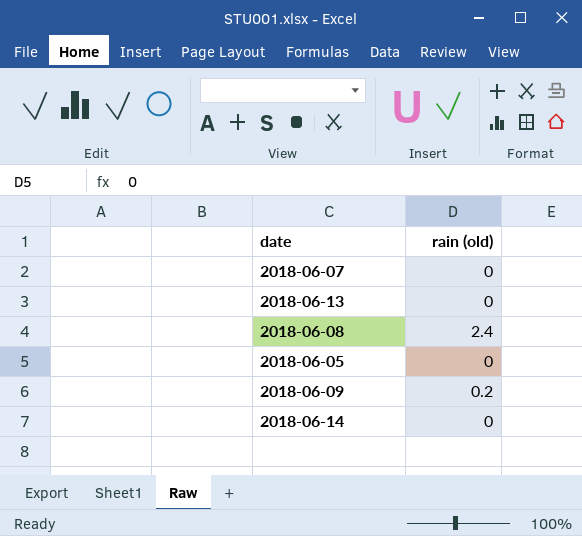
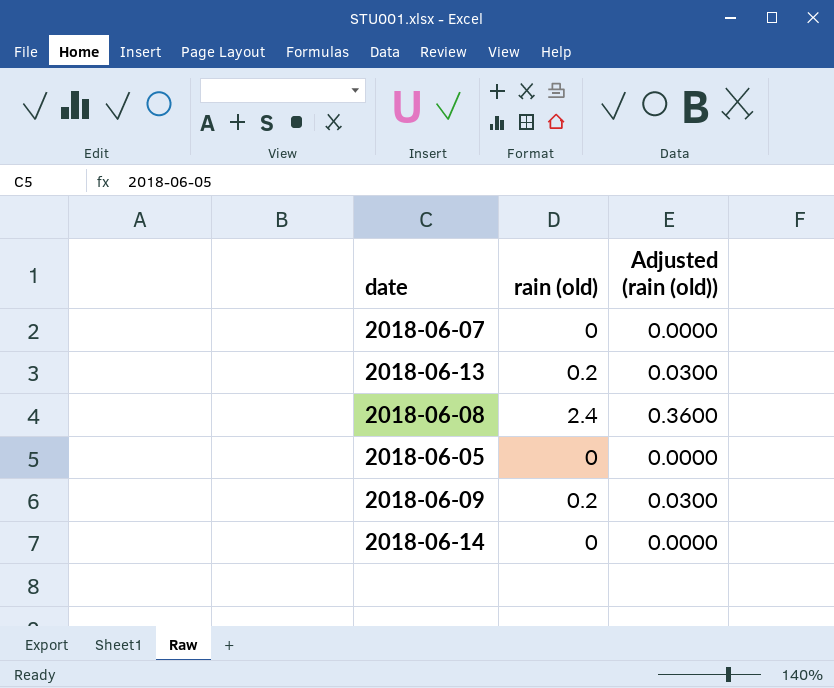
column Adjusted (rain (old)) | formula: none -> [rain (old)] * 0.15
2018-06-13 | rain (old): 0 -> 0.2

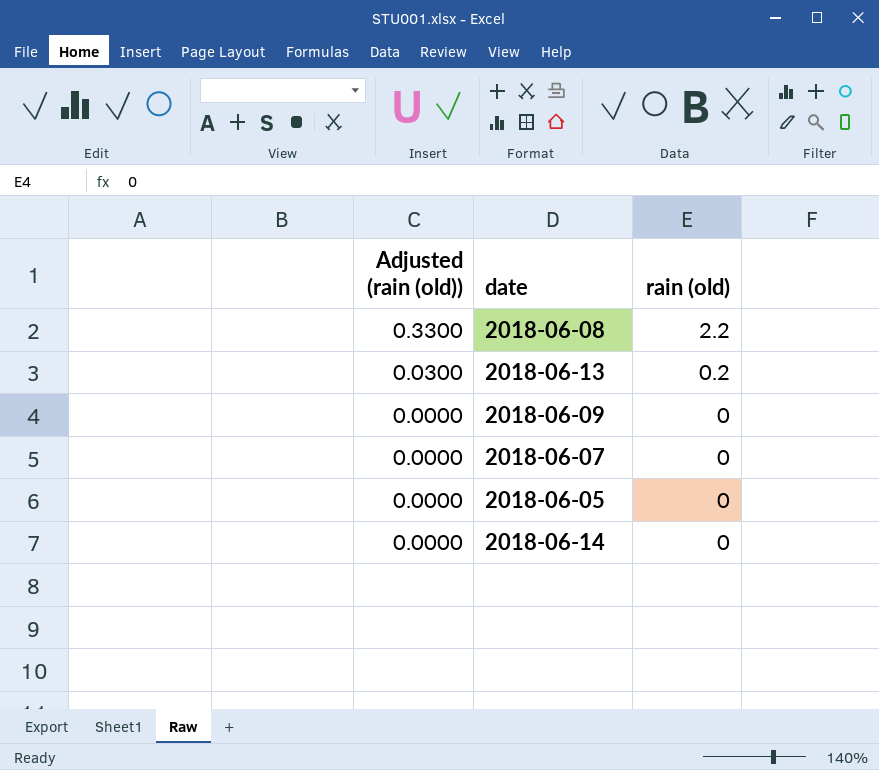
row order: none -> Adjusted (rain (old)) descending
column Adjusted (rain (old)) | position: 3 -> 1
2018-06-08 | Adjusted (rain (old)): 0.3600 -> 0.3300
2018-06-08 | rain (old): 2.4 -> 2.2
2018-06-09 | Adjusted (rain (old)): 0.0300 -> 0.0000
2018-06-09 | rain (old): 0.2 -> 0

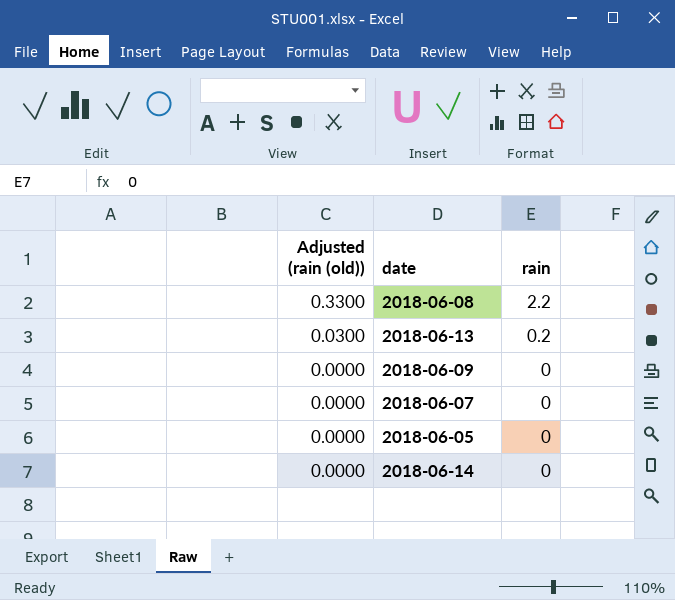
column name: rain (old) -> rain

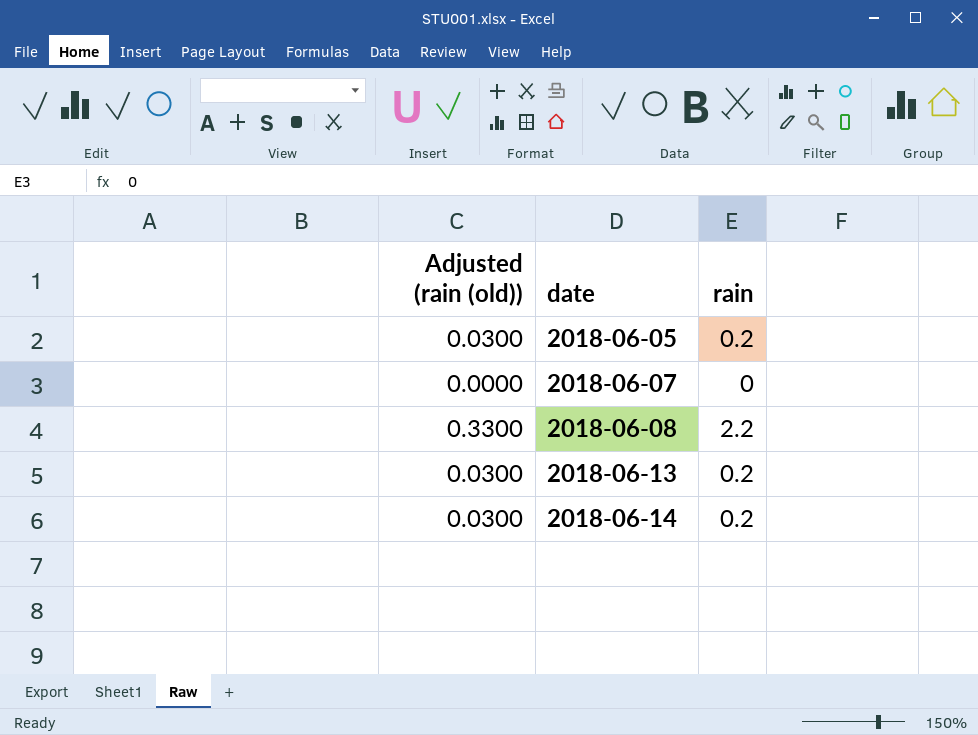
row order: Adjusted (rain (old)) descending -> date ascending
row 2018-06-09: 0.0000 | 0 -> none
2018-06-05 | Adjusted (rain (old)): 0.0000 -> 0.0300
2018-06-05 | rain: 0 -> 0.2
2018-06-14 | Adjusted (rain (old)): 0.0000 -> 0.0300
2018-06-14 | rain: 0 -> 0.2

